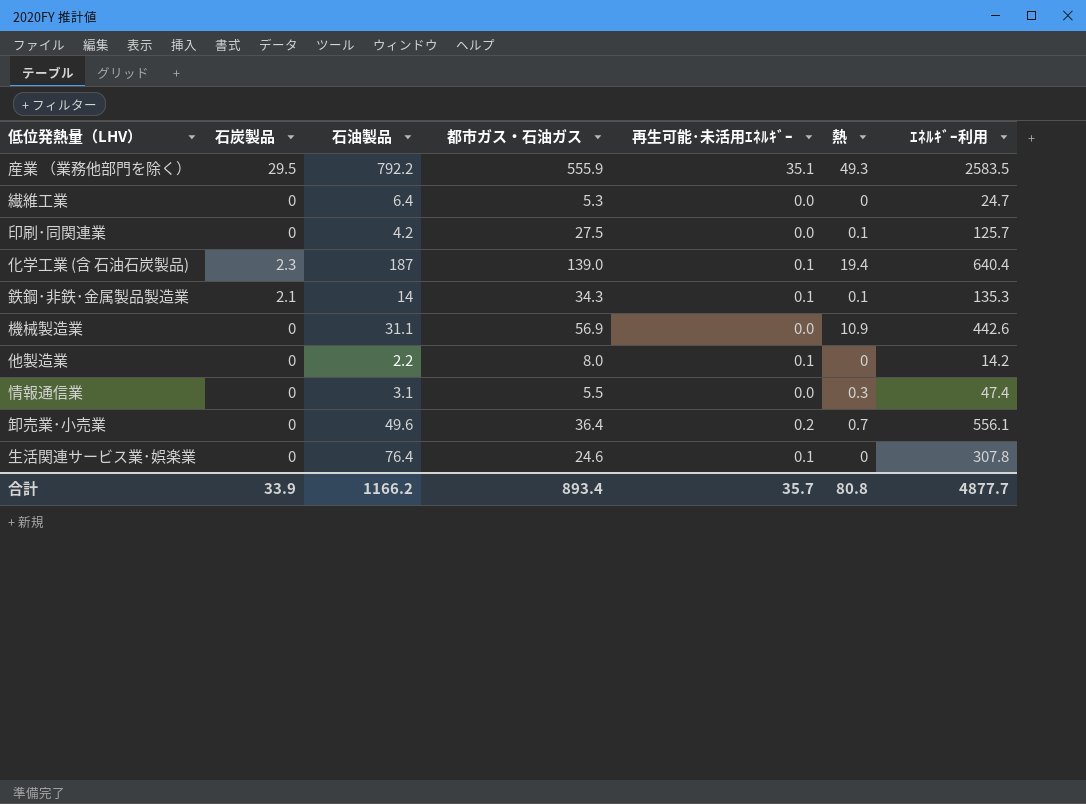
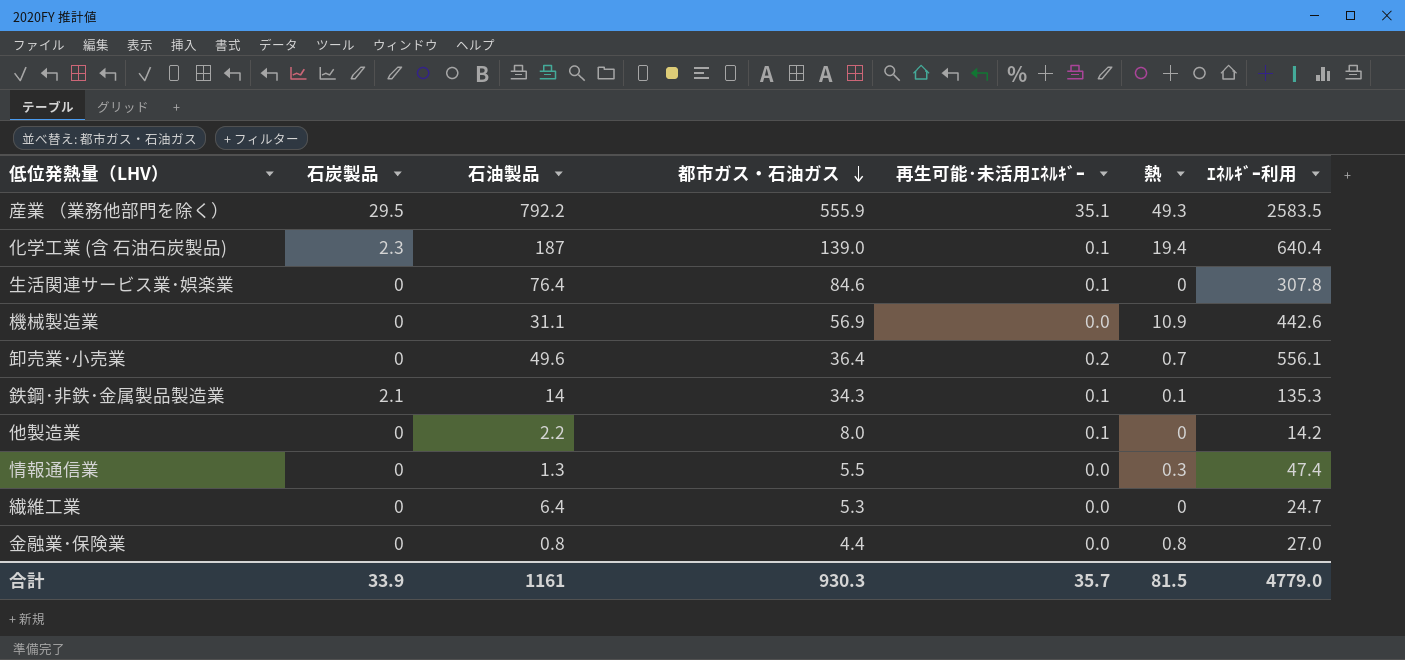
row order: none -> 都市ガス・石油ガス descending
row 印刷･同関連業: 0 | 4.2 | 27.5 | 0.0 | 0.1 | 125.7 -> none
生活関連サービス業･娯楽業 | 都市ガス・石油ガス: 24.6 -> 84.6
情報通信業 | 石油製品: 3.1 -> 1.3
row 金融業･保険業: none -> 0 | 0.8 | 4.4 | 0.0 | 0.8 | 27.0
合計 | 石油製品: 1166.2 -> 1161
合計 | 都市ガス・石油ガス: 893.4 -> 930.3
合計 | 熱: 80.8 -> 81.5
合計 | ｴﾈﾙｷﾞｰ利用: 4877.7 -> 4779.0

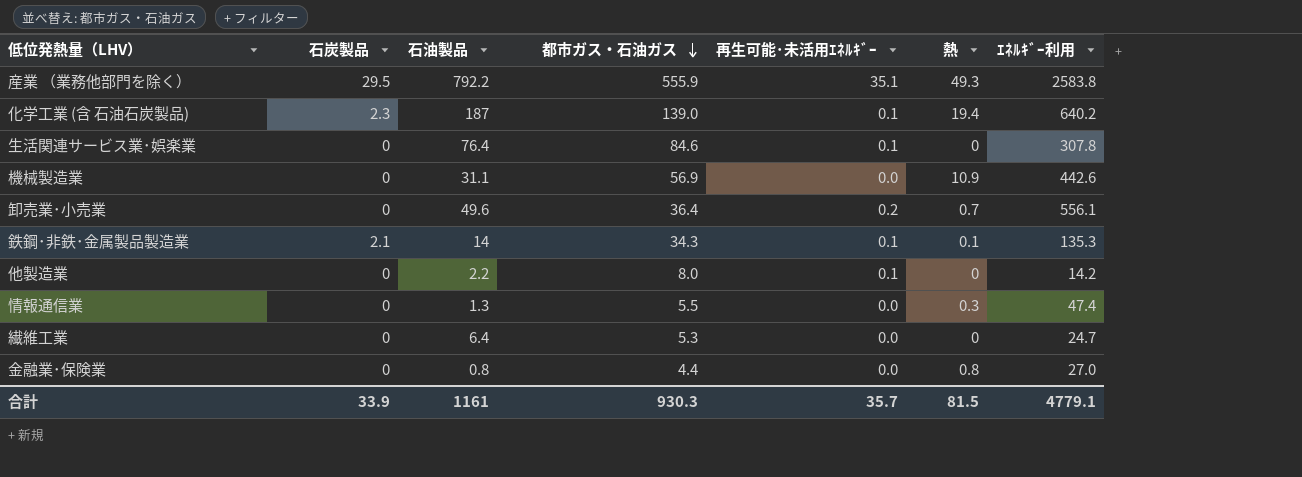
産業 （業務他部門を除く） | ｴﾈﾙｷﾞｰ利用: 2583.5 -> 2583.8
化学工業 (含 石油石炭製品) | ｴﾈﾙｷﾞｰ利用: 640.4 -> 640.2
合計 | ｴﾈﾙｷﾞｰ利用: 4779.0 -> 4779.1

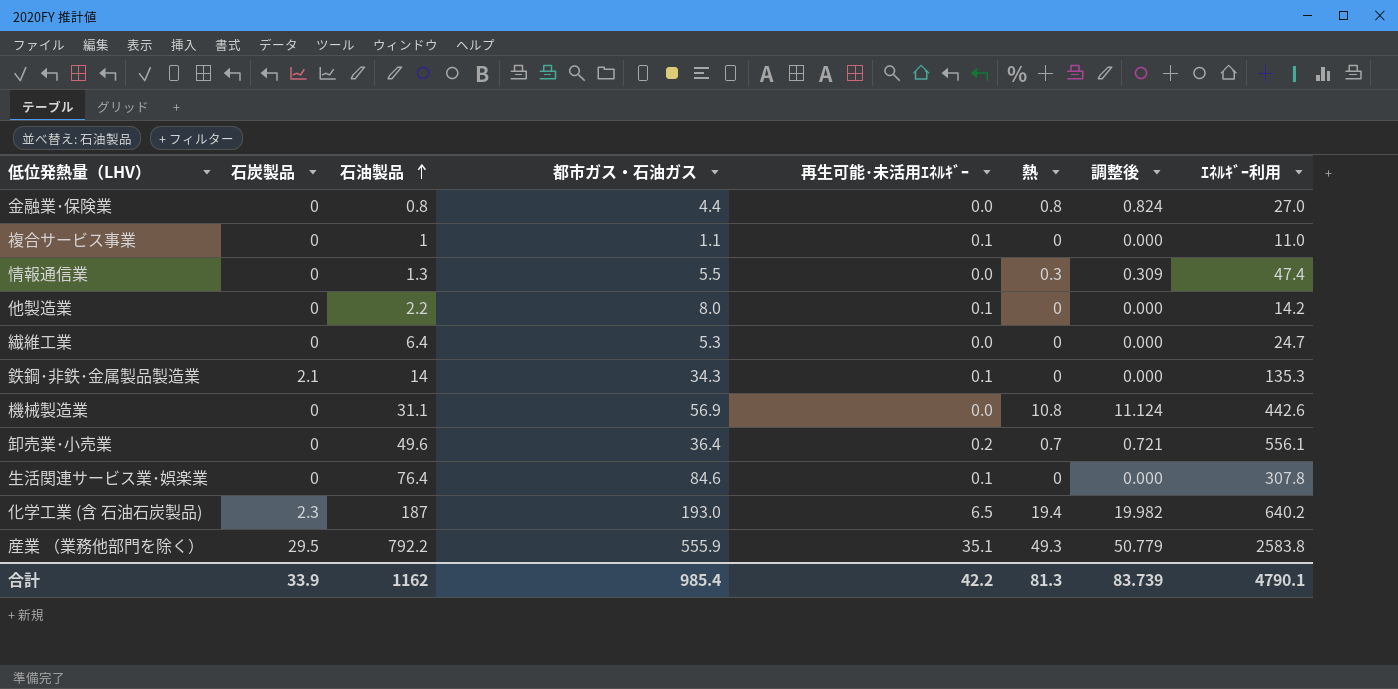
row order: 都市ガス・石油ガス descending -> 石油製品 ascending
column 調整後 | formula: none -> [熱] * 1.03
row 複合サービス事業: none -> 0 | 1 | 1.1 | 0.1 | 0 | 0.000 | 11.0
鉄鋼･非鉄･金属製品製造業 | 熱: 0.1 -> 0
機械製造業 | 熱: 10.9 -> 10.8
化学工業 (含 石油石炭製品) | 都市ガス・石油ガス: 139.0 -> 193.0
化学工業 (含 石油石炭製品) | 再生可能･未活用ｴﾈﾙｷﾞｰ: 0.1 -> 6.5
合計 | 石油製品: 1161 -> 1162
合計 | 都市ガス・石油ガス: 930.3 -> 985.4
合計 | 再生可能･未活用ｴﾈﾙｷﾞｰ: 35.7 -> 42.2
合計 | 熱: 81.5 -> 81.3
合計 | ｴﾈﾙｷﾞｰ利用: 4779.1 -> 4790.1

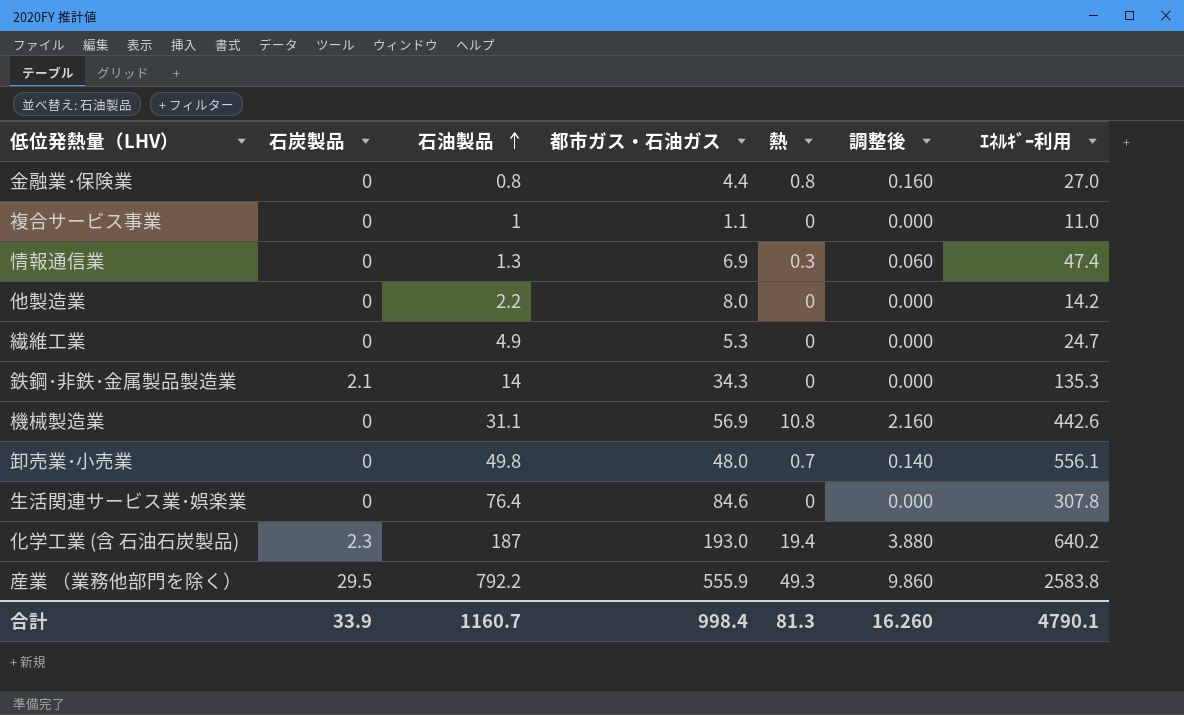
column 再生可能･未活用ｴﾈﾙｷﾞｰ | position: 5 -> none
column 調整後 | formula: [熱] * 1.03 -> [熱] * 0.2
情報通信業 | 都市ガス・石油ガス: 5.5 -> 6.9
繊維工業 | 石油製品: 6.4 -> 4.9
卸売業･小売業 | 石油製品: 49.6 -> 49.8
卸売業･小売業 | 都市ガス・石油ガス: 36.4 -> 48.0
合計 | 石油製品: 1162 -> 1160.7
合計 | 都市ガス・石油ガス: 985.4 -> 998.4
合計 | 調整後: 83.739 -> 16.260

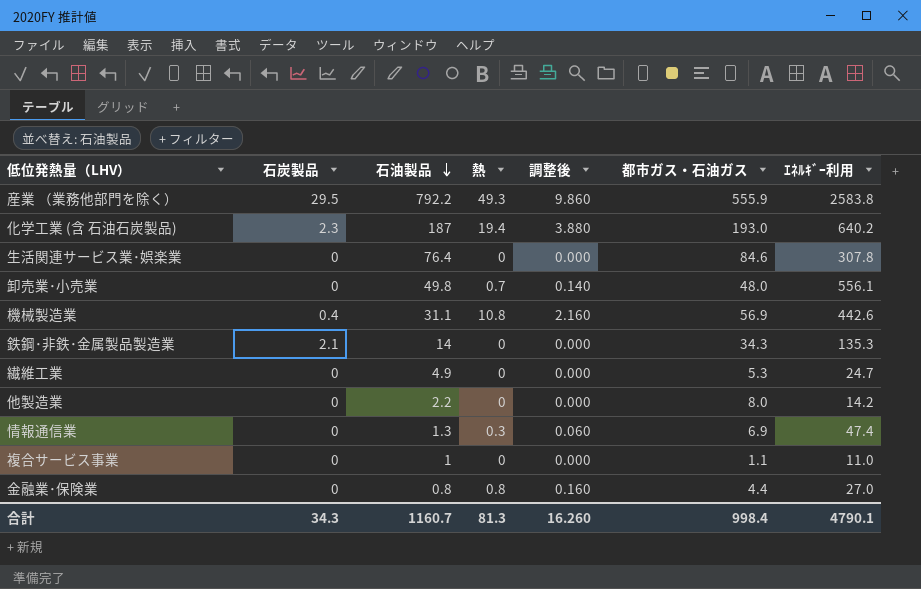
row order: 石油製品 ascending -> 石油製品 descending
column 都市ガス・石油ガス | position: 4 -> 6
機械製造業 | 石炭製品: 0 -> 0.4
合計 | 石炭製品: 33.9 -> 34.3

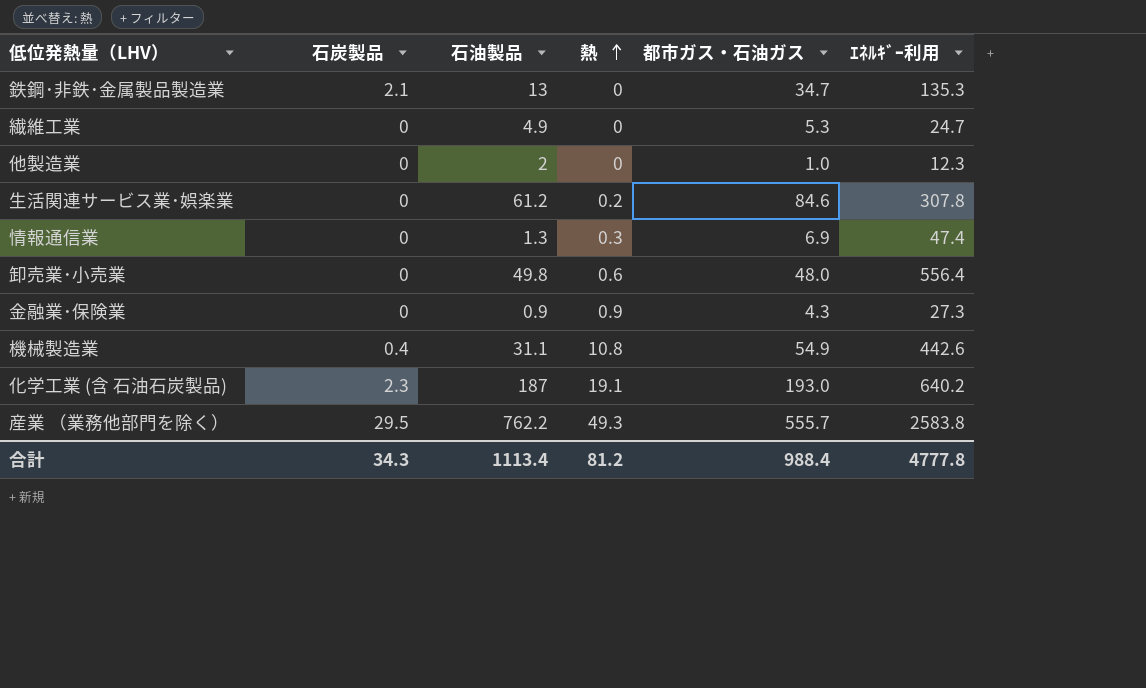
row order: 石油製品 descending -> 熱 ascending
column 調整後 | formula: [熱] * 0.2 -> none
row 複合サービス事業: 0 | 1 | 0 | 0.000 | 1.1 | 11.0 -> none
鉄鋼･非鉄･金属製品製造業 | 石油製品: 14 -> 13
鉄鋼･非鉄･金属製品製造業 | 都市ガス・石油ガス: 34.3 -> 34.7
他製造業 | 石油製品: 2.2 -> 2
他製造業 | 都市ガス・石油ガス: 8.0 -> 1.0
他製造業 | ｴﾈﾙｷﾞｰ利用: 14.2 -> 12.3
生活関連サービス業･娯楽業 | 石油製品: 76.4 -> 61.2
生活関連サービス業･娯楽業 | 熱: 0 -> 0.2
卸売業･小売業 | 熱: 0.7 -> 0.6
卸売業･小売業 | ｴﾈﾙｷﾞｰ利用: 556.1 -> 556.4
金融業･保険業 | 石油製品: 0.8 -> 0.9
金融業･保険業 | 熱: 0.8 -> 0.9
金融業･保険業 | 都市ガス・石油ガス: 4.4 -> 4.3
金融業･保険業 | ｴﾈﾙｷﾞｰ利用: 27.0 -> 27.3
機械製造業 | 都市ガス・石油ガス: 56.9 -> 54.9
化学工業 (含 石油石炭製品) | 熱: 19.4 -> 19.1
産業 （業務他部門を除く） | 石油製品: 792.2 -> 762.2
産業 （業務他部門を除く） | 都市ガス・石油ガス: 555.9 -> 555.7
合計 | 石油製品: 1160.7 -> 1113.4
合計 | 熱: 81.3 -> 81.2
合計 | 都市ガス・石油ガス: 998.4 -> 988.4
合計 | ｴﾈﾙｷﾞｰ利用: 4790.1 -> 4777.8

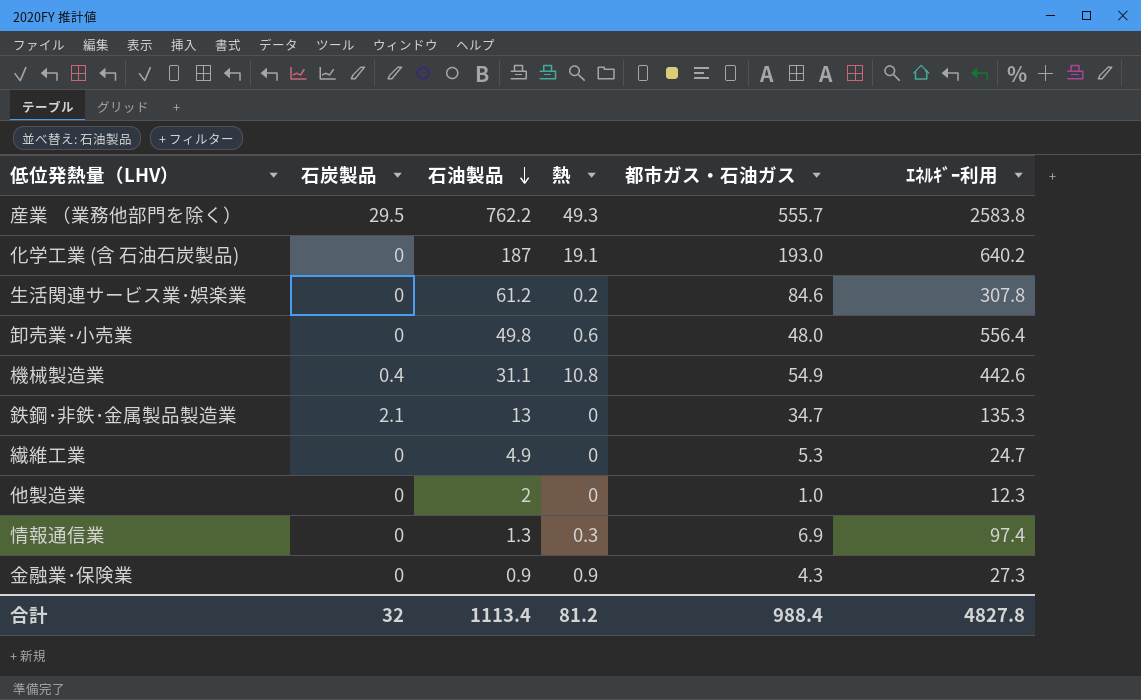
row order: 熱 ascending -> 石油製品 descending
化学工業 (含 石油石炭製品) | 石炭製品: 2.3 -> 0
情報通信業 | ｴﾈﾙｷﾞｰ利用: 47.4 -> 97.4
合計 | 石炭製品: 34.3 -> 32
合計 | ｴﾈﾙｷﾞｰ利用: 4777.8 -> 4827.8

